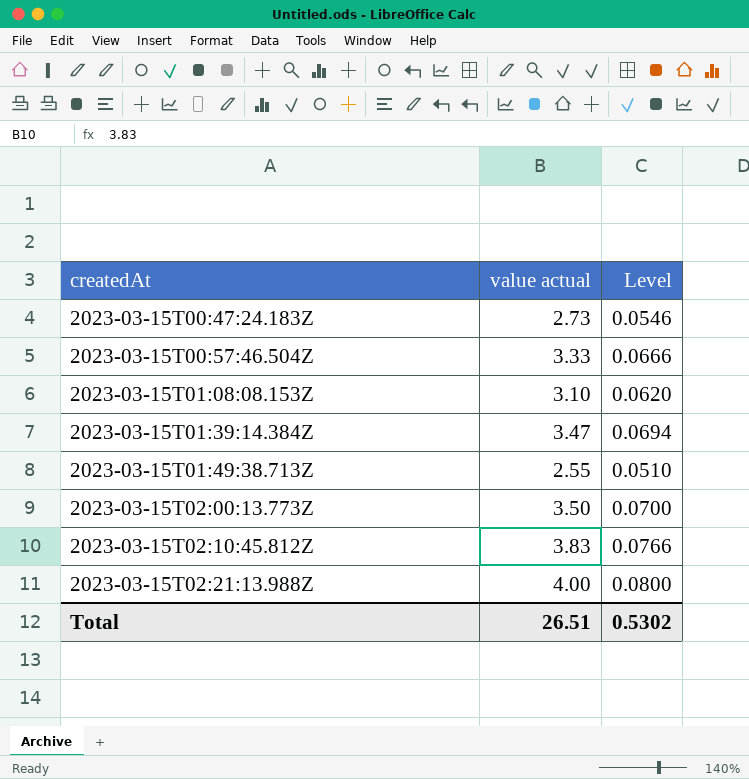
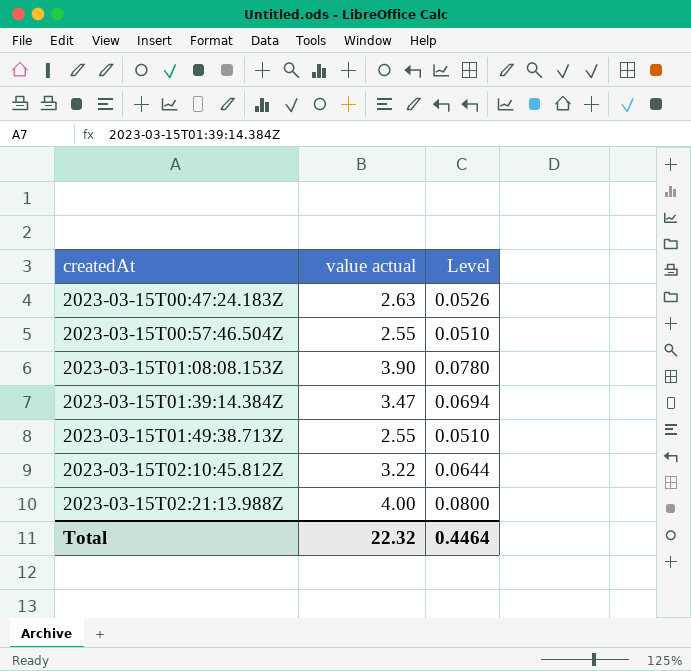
row 2023-03-15T02:00:13.773Z: 3.50 | 0.0700 -> none
2023-03-15T00:47:24.183Z | value actual: 2.73 -> 2.63
2023-03-15T00:47:24.183Z | Level: 0.0546 -> 0.0526
2023-03-15T00:57:46.504Z | value actual: 3.33 -> 2.55
2023-03-15T00:57:46.504Z | Level: 0.0666 -> 0.0510
2023-03-15T01:08:08.153Z | value actual: 3.10 -> 3.90
2023-03-15T01:08:08.153Z | Level: 0.0620 -> 0.0780
2023-03-15T02:10:45.812Z | value actual: 3.83 -> 3.22
2023-03-15T02:10:45.812Z | Level: 0.0766 -> 0.0644
Total | value actual: 26.51 -> 22.32
Total | Level: 0.5302 -> 0.4464

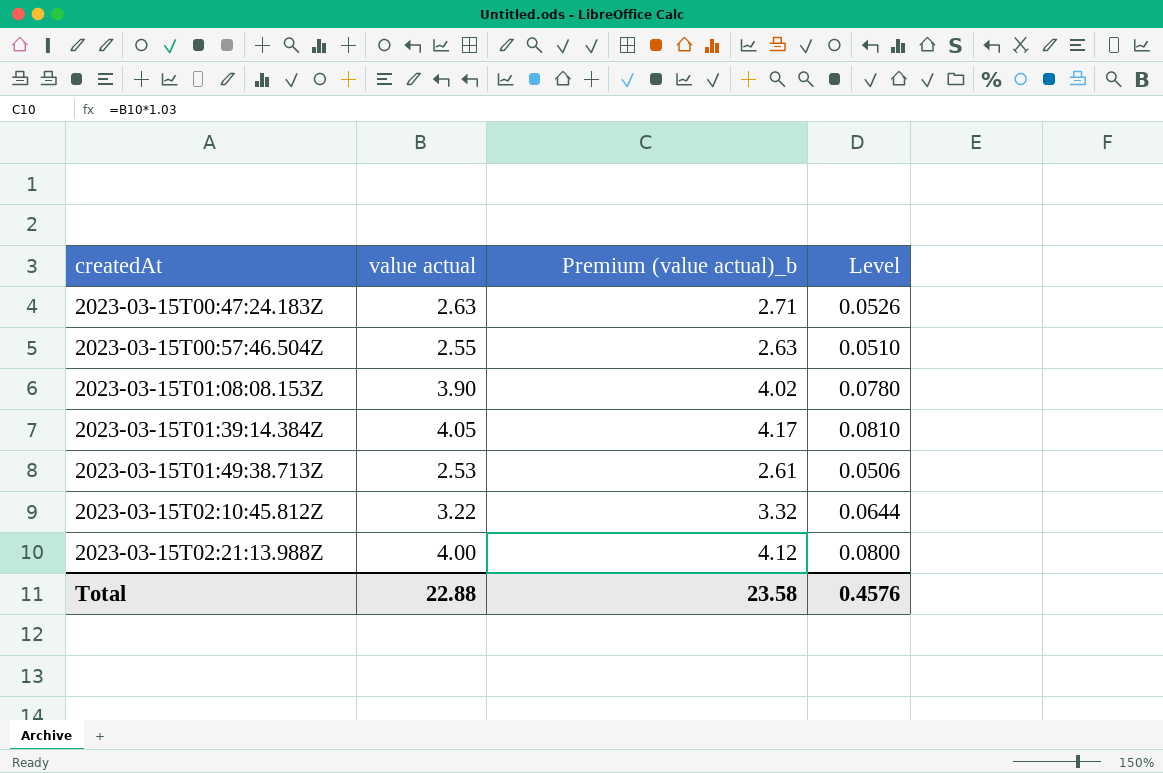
column Premium (value actual)_b | formula: none -> [value actual] * 1.03
2023-03-15T01:39:14.384Z | value actual: 3.47 -> 4.05
2023-03-15T01:39:14.384Z | Level: 0.0694 -> 0.0810
2023-03-15T01:49:38.713Z | value actual: 2.55 -> 2.53
2023-03-15T01:49:38.713Z | Level: 0.0510 -> 0.0506
Total | value actual: 22.32 -> 22.88
Total | Level: 0.4464 -> 0.4576

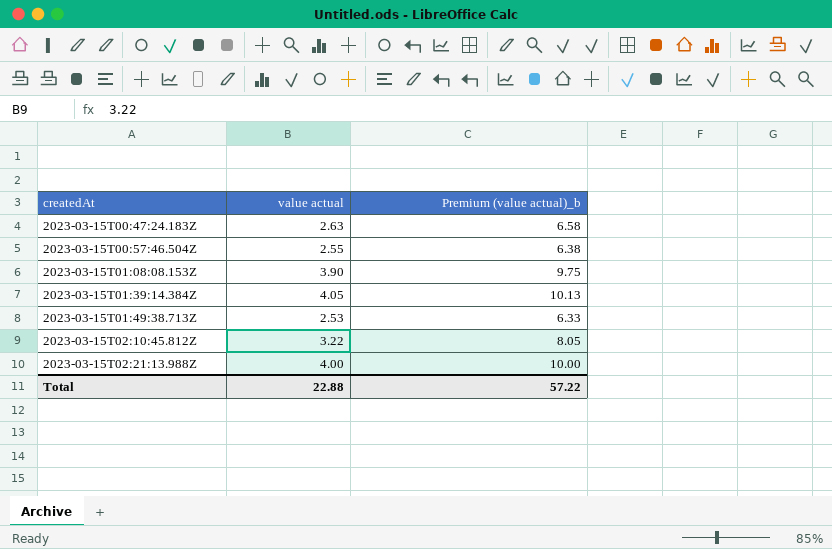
column Level | formula: [value actual] * 0.02 -> none
column Premium (value actual)_b | formula: [value actual] * 1.03 -> [value actual] * 2.5
Total | Premium (value actual)_b: 23.58 -> 57.22

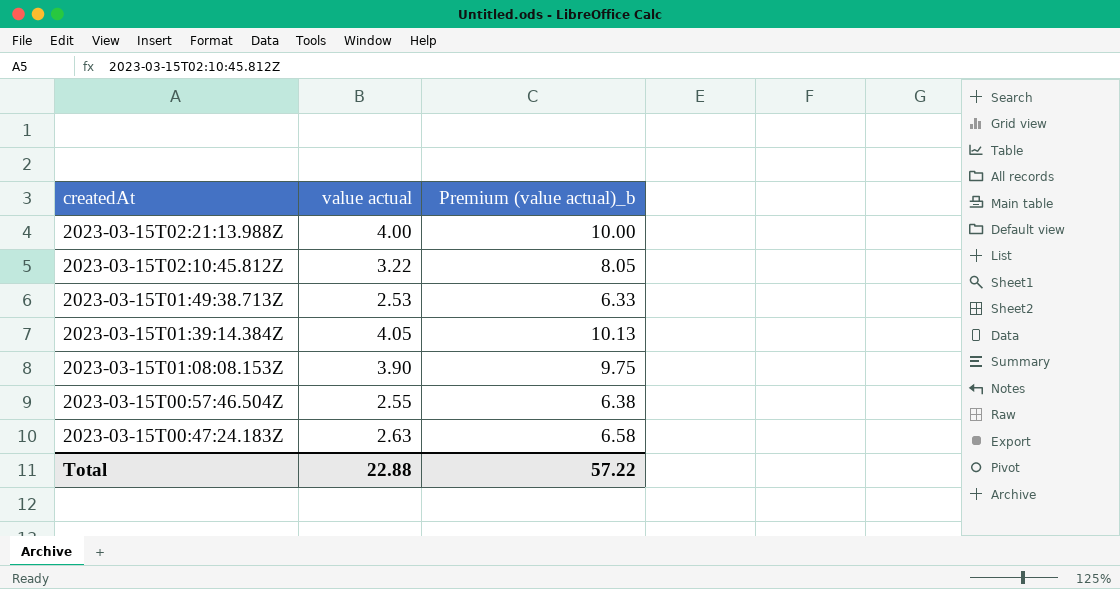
row order: createdAt ascending -> createdAt descending

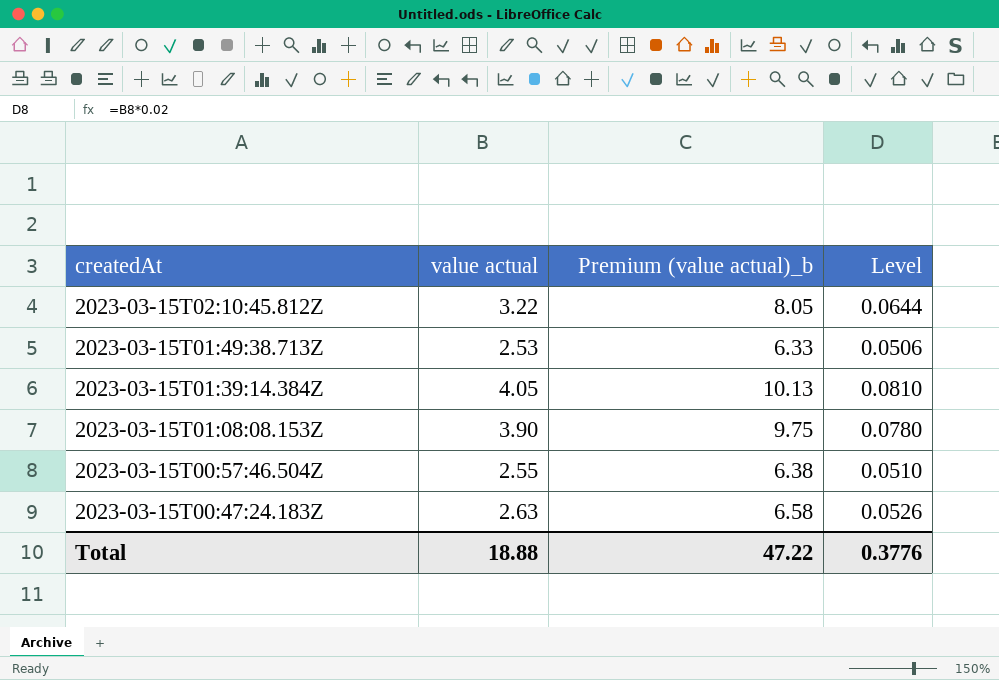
column Level | formula: none -> [value actual] * 0.02
row 2023-03-15T02:21:13.988Z: 4.00 | 10.00 -> none
Total | value actual: 22.88 -> 18.88
Total | Premium (value actual)_b: 57.22 -> 47.22

